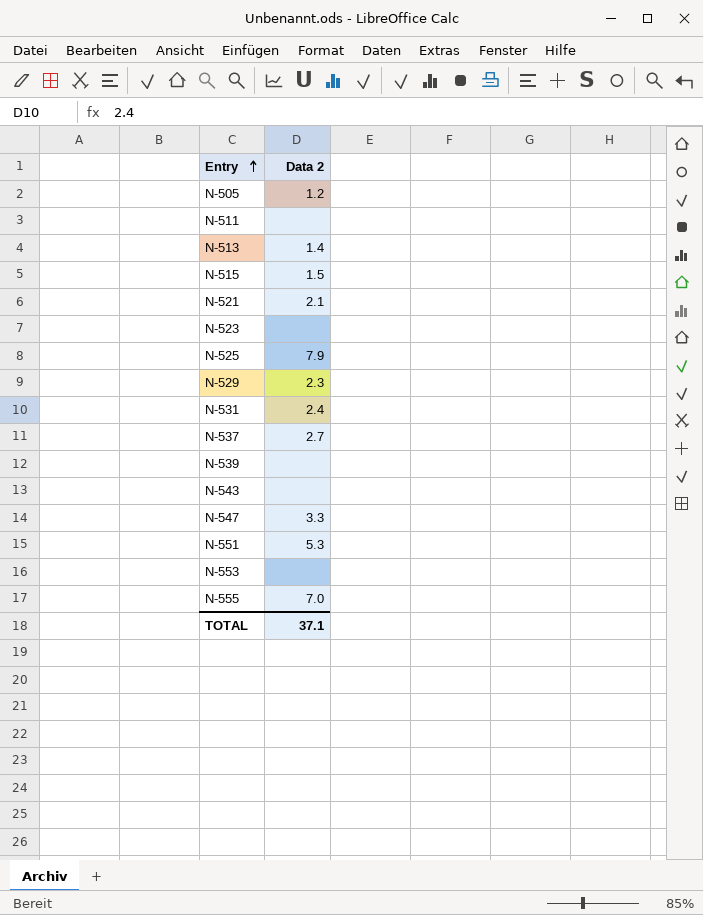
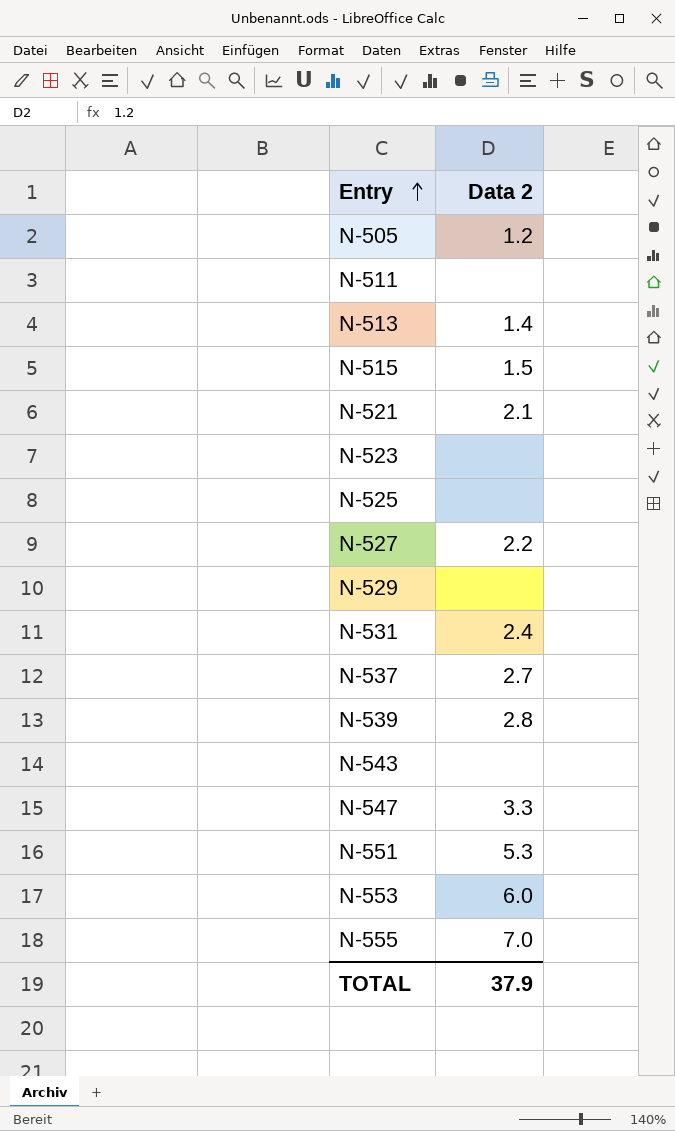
N-525 | Data 2: 7.9 -> none
row N-527: none -> 2.2
N-529 | Data 2: 2.3 -> none
N-539 | Data 2: none -> 2.8
N-553 | Data 2: none -> 6.0
TOTAL | Data 2: 37.1 -> 37.9

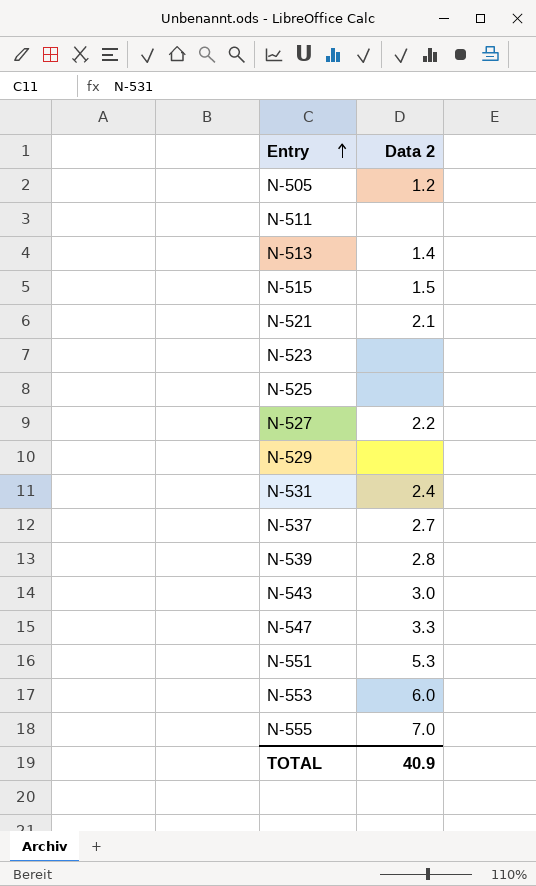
N-543 | Data 2: none -> 3.0
TOTAL | Data 2: 37.9 -> 40.9

